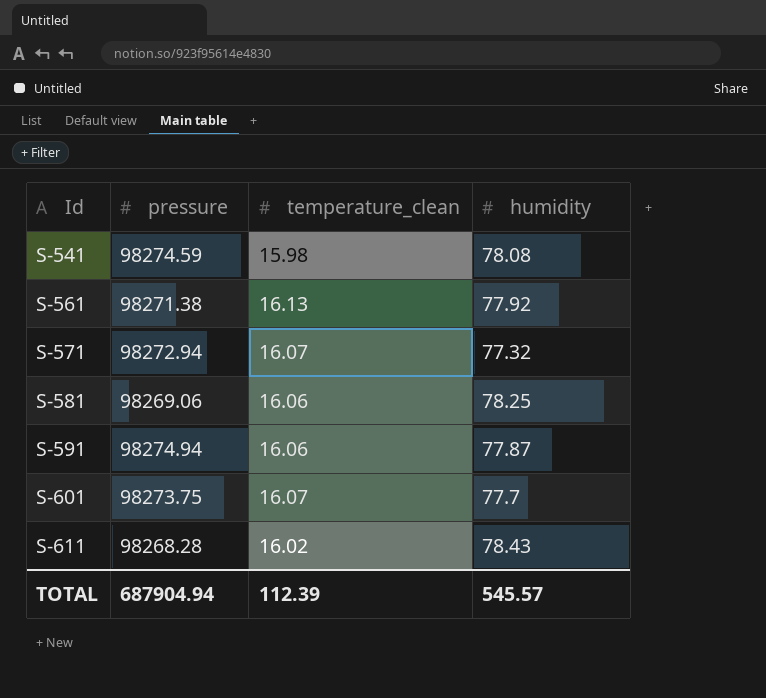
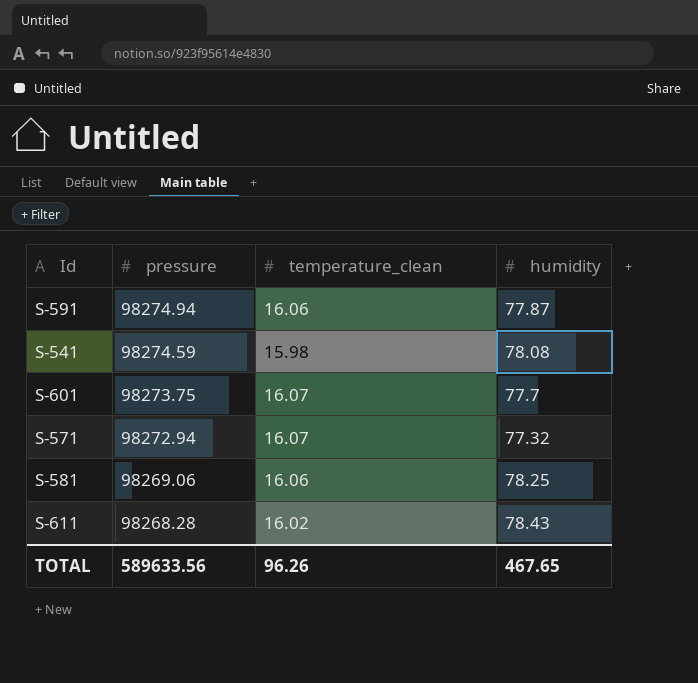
row order: Id ascending -> pressure descending
row S-561: 98271.38 | 16.13 | 77.92 -> none
TOTAL | pressure: 687904.94 -> 589633.56
TOTAL | temperature_clean: 112.39 -> 96.26
TOTAL | humidity: 545.57 -> 467.65

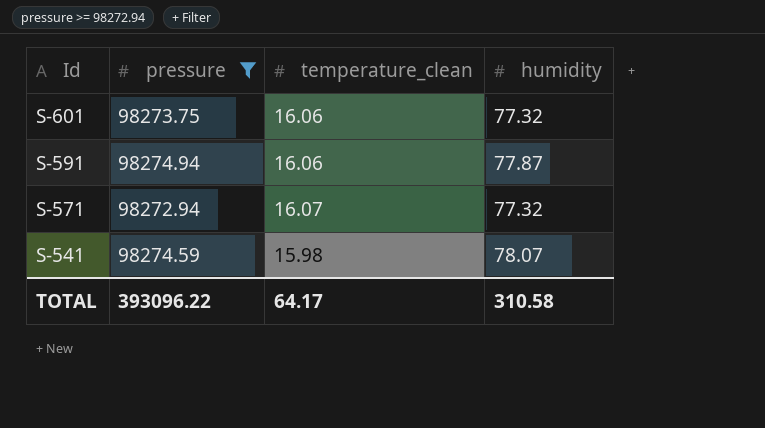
filter: none -> pressure >= 98272.94
row order: pressure descending -> Id descending
S-601 | temperature_clean: 16.07 -> 16.06
S-601 | humidity: 77.7 -> 77.32
S-541 | humidity: 78.08 -> 78.07
TOTAL | pressure: 589633.56 -> 393096.22
TOTAL | temperature_clean: 96.26 -> 64.17
TOTAL | humidity: 467.65 -> 310.58

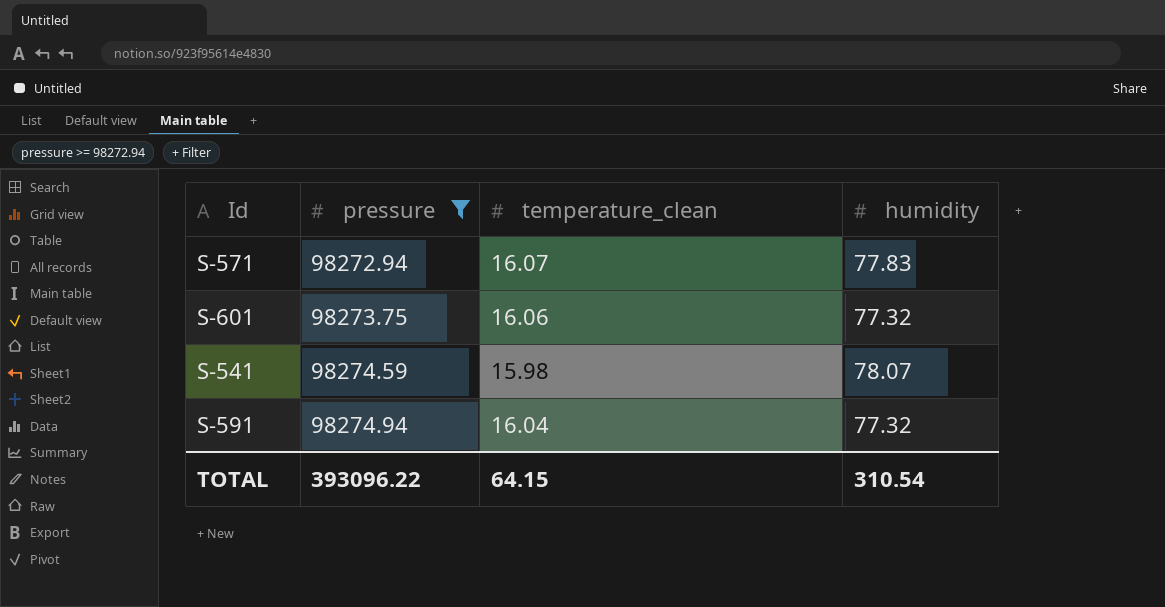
row order: Id descending -> pressure ascending
S-571 | humidity: 77.32 -> 77.83
S-591 | temperature_clean: 16.06 -> 16.04
S-591 | humidity: 77.87 -> 77.32
TOTAL | temperature_clean: 64.17 -> 64.15
TOTAL | humidity: 310.58 -> 310.54

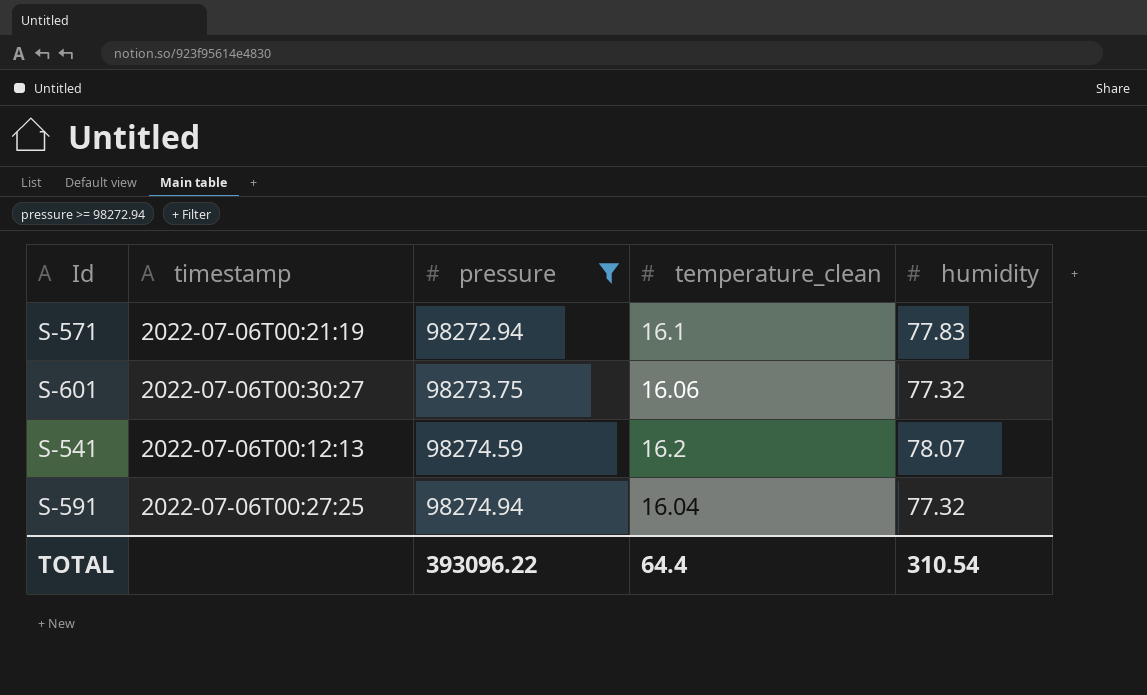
column timestamp | position: none -> 2
S-571 | temperature_clean: 16.07 -> 16.1
S-541 | temperature_clean: 15.98 -> 16.2
TOTAL | temperature_clean: 64.15 -> 64.4

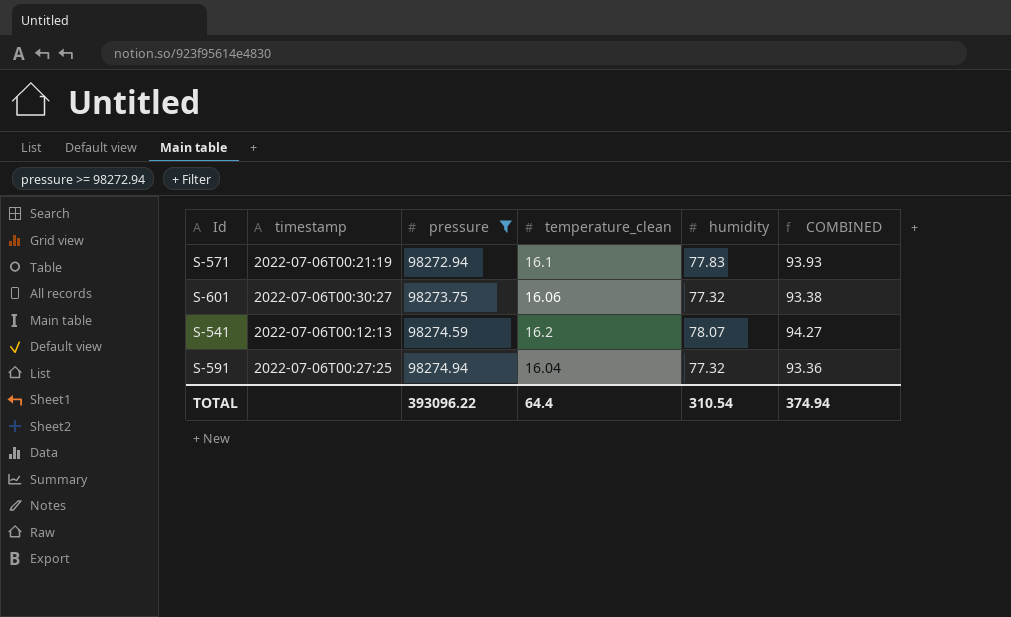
column COMBINED | formula: none -> [temperature_clean] + [humidity]

